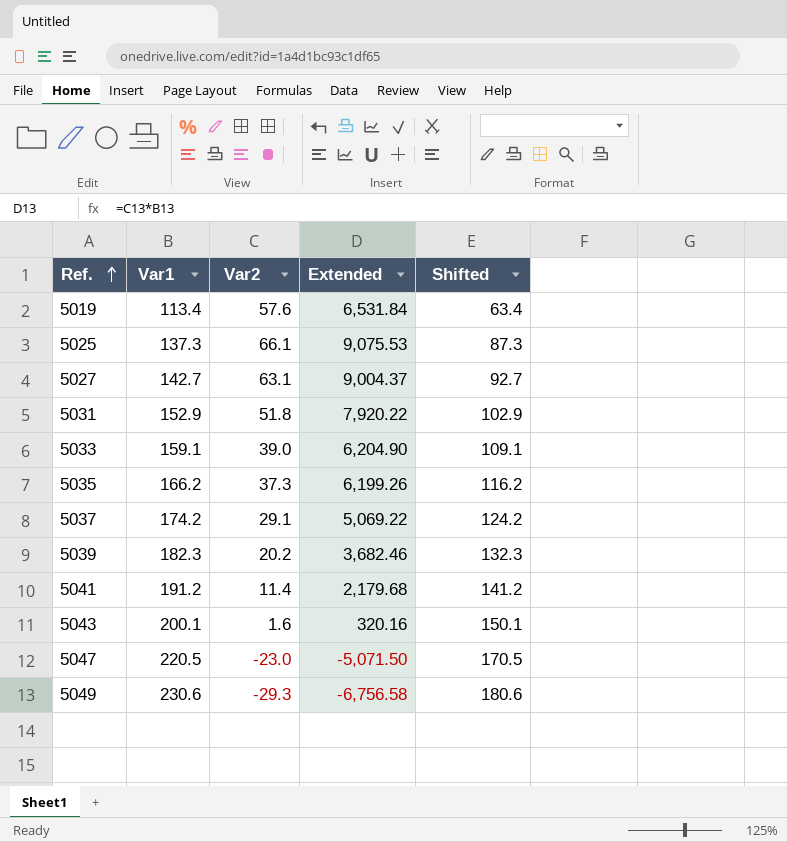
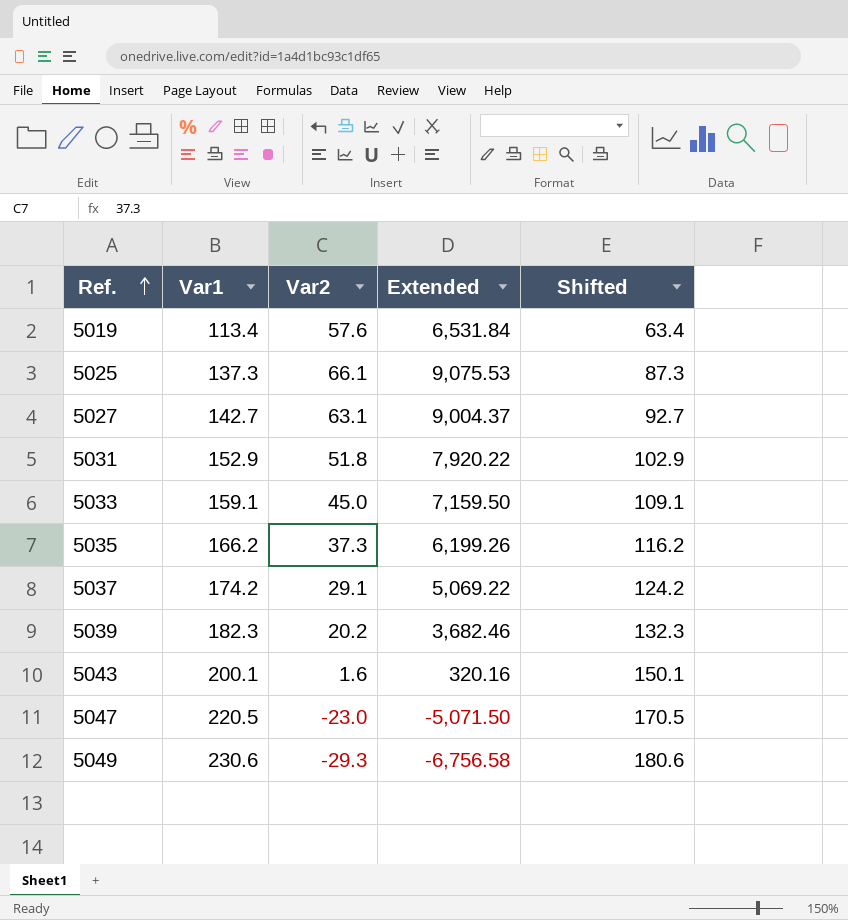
row 5041: 191.2 | 11.4 | 2,179.68 | 141.2 -> none
5033 | Var2: 39.0 -> 45.0
5033 | Extended: 6,204.90 -> 7,159.50

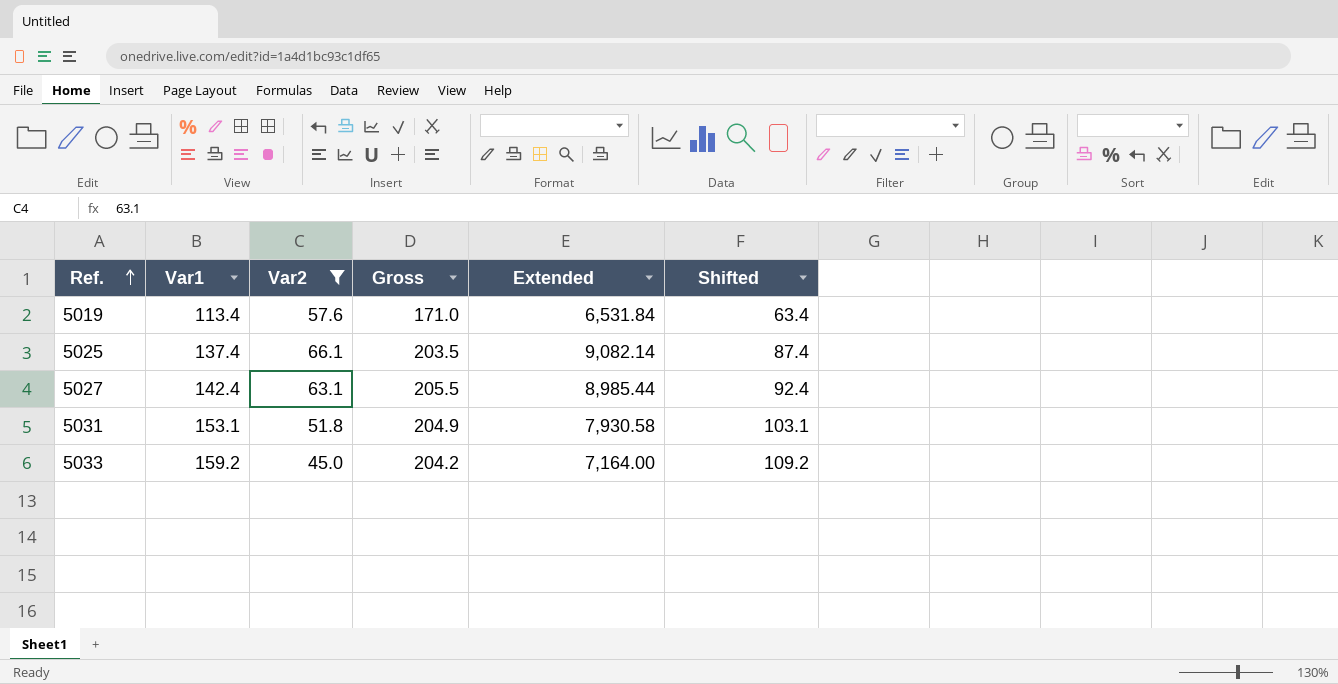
filter: none -> Var2 >= 45.0
column Gross | formula: none -> [Var1] + [Var2]
5025 | Var1: 137.3 -> 137.4
5025 | Extended: 9,075.53 -> 9,082.14
5025 | Shifted: 87.3 -> 87.4
5027 | Var1: 142.7 -> 142.4
5027 | Extended: 9,004.37 -> 8,985.44
5027 | Shifted: 92.7 -> 92.4
5031 | Var1: 152.9 -> 153.1
5031 | Extended: 7,920.22 -> 7,930.58
5031 | Shifted: 102.9 -> 103.1
5033 | Var1: 159.1 -> 159.2
5033 | Extended: 7,159.50 -> 7,164.00
5033 | Shifted: 109.1 -> 109.2

